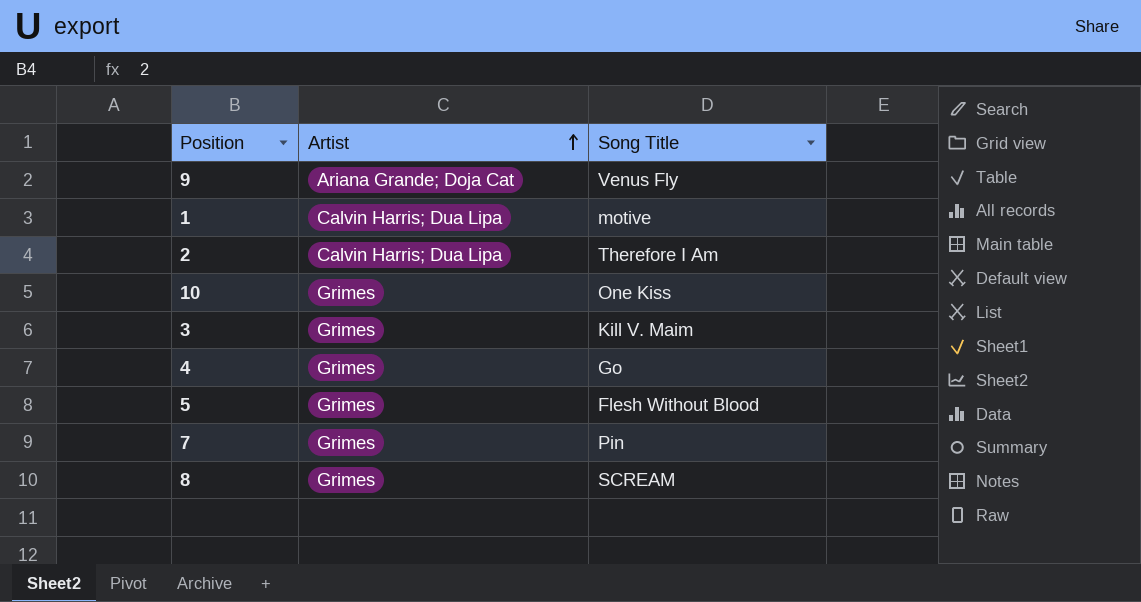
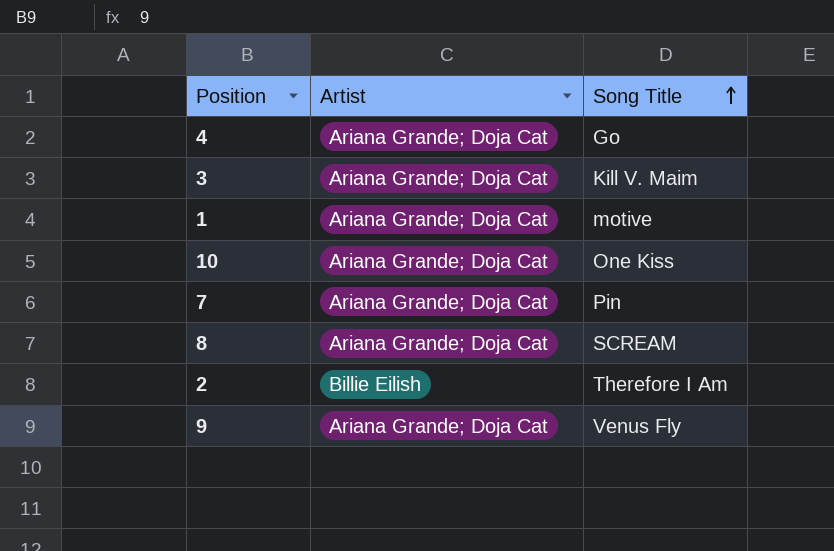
row order: Artist ascending -> Song Title ascending
row 5: Grimes | Flesh Without Blood -> none
4 | Artist: Grimes -> Ariana Grande; Doja Cat
3 | Artist: Grimes -> Ariana Grande; Doja Cat
1 | Artist: Calvin Harris; Dua Lipa -> Ariana Grande; Doja Cat
10 | Artist: Grimes -> Ariana Grande; Doja Cat
7 | Artist: Grimes -> Ariana Grande; Doja Cat
8 | Artist: Grimes -> Ariana Grande; Doja Cat
2 | Artist: Calvin Harris; Dua Lipa -> Billie Eilish

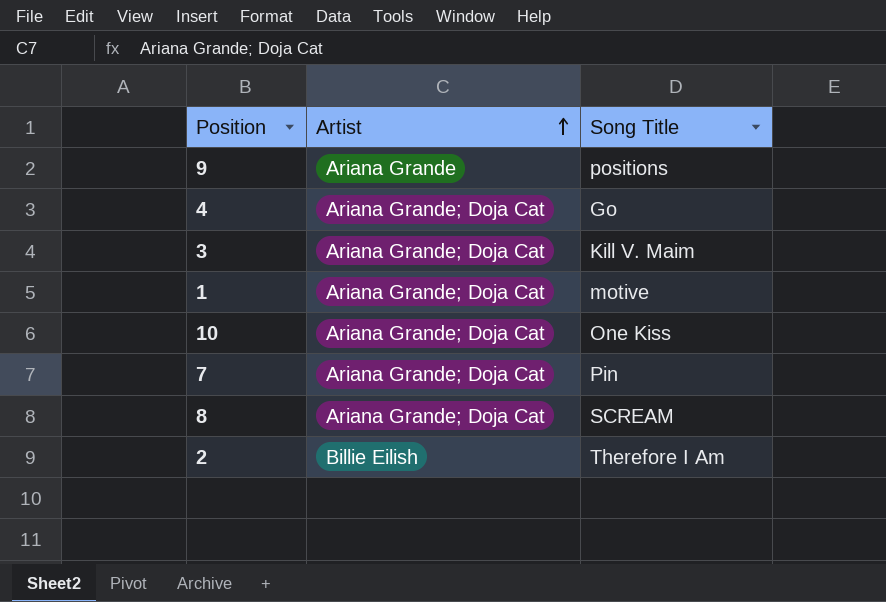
row order: Song Title ascending -> Artist ascending
9 | Artist: Ariana Grande; Doja Cat -> Ariana Grande
9 | Song Title: Venus Fly -> positions

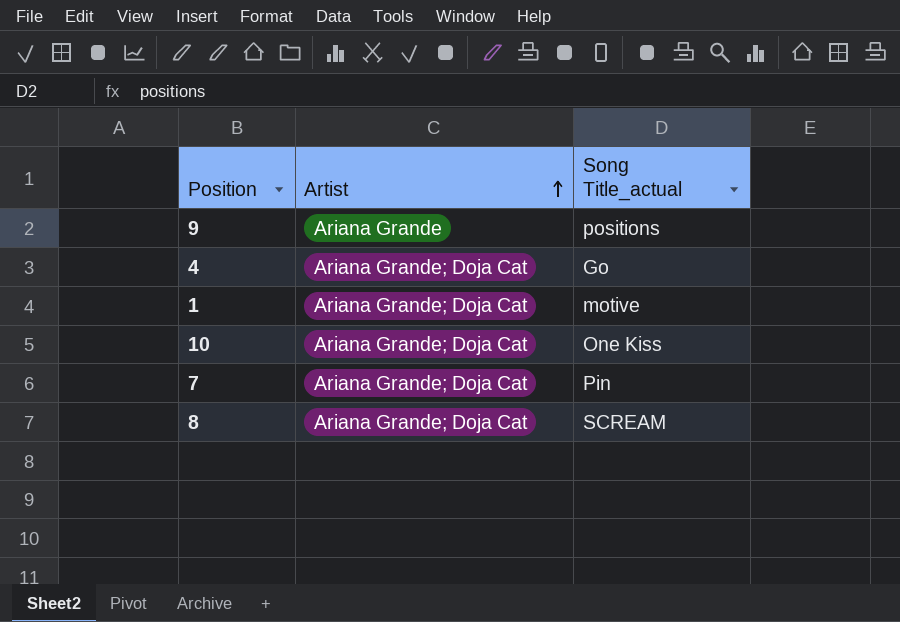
column name: Song Title -> Song Title_actual
row 3: Ariana Grande; Doja Cat | Kill V. Maim -> none
row 2: Billie Eilish | Therefore I Am -> none

